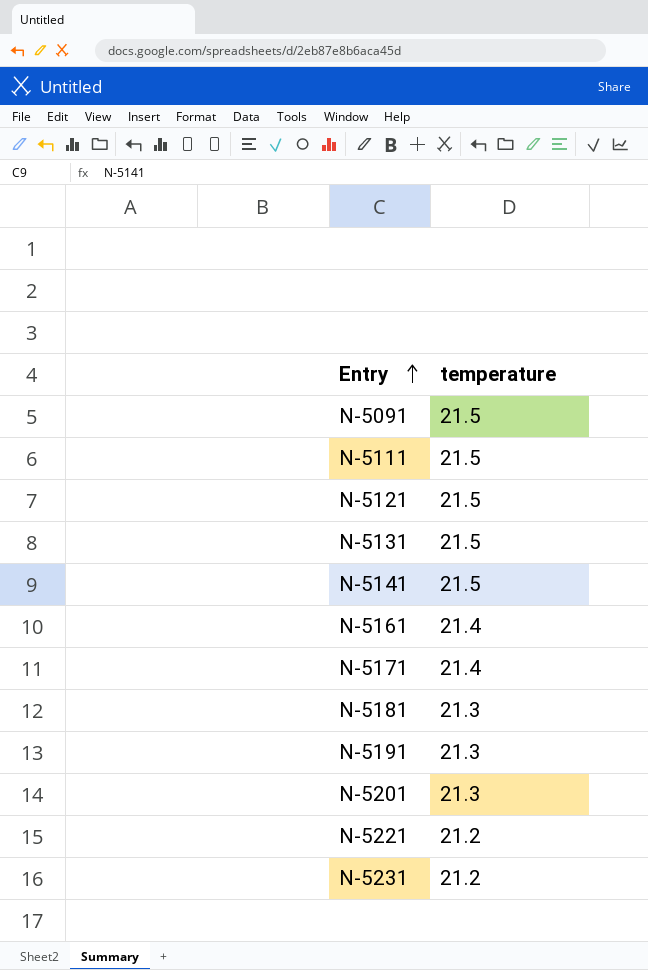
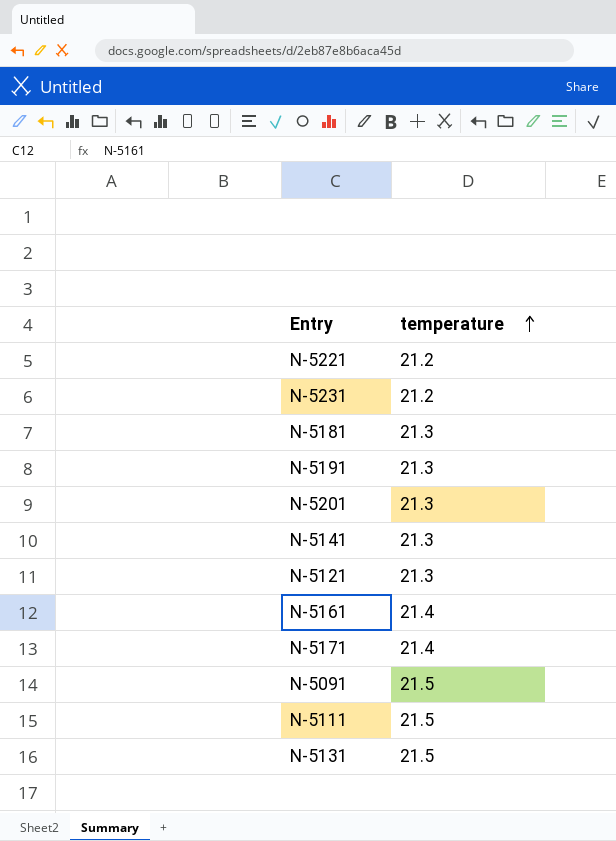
row order: Entry ascending -> temperature ascending
N-5141 | temperature: 21.5 -> 21.3
N-5121 | temperature: 21.5 -> 21.3

